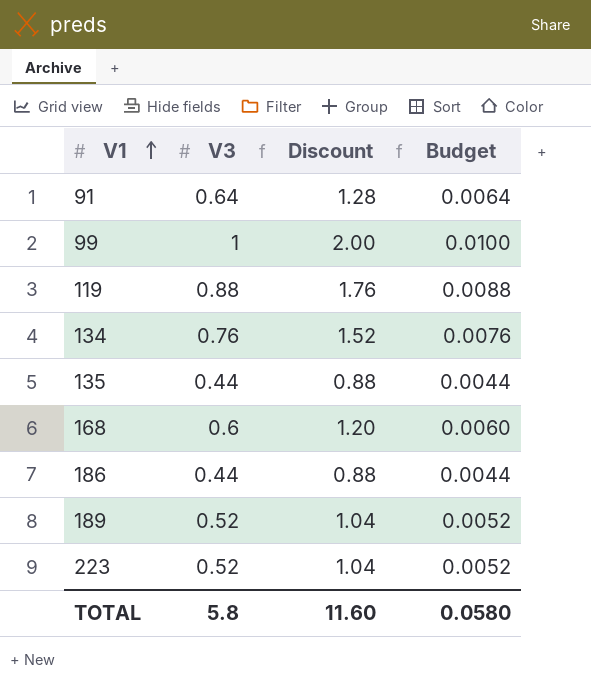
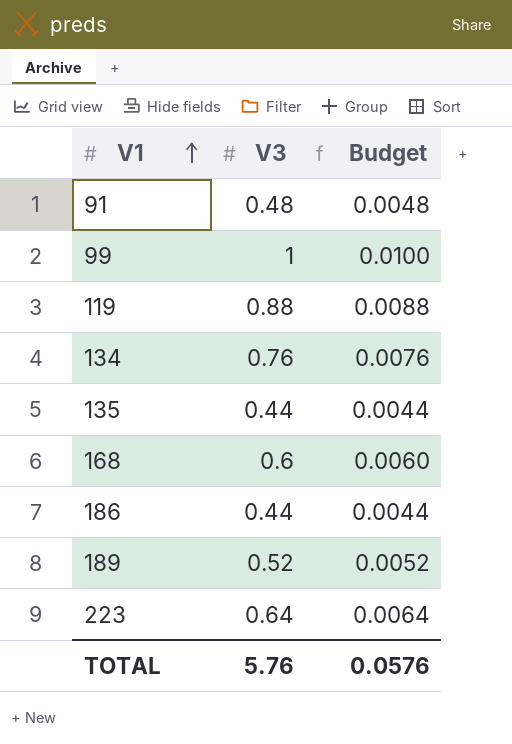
column Discount | formula: [V3] * 2 -> none
91 | V3: 0.64 -> 0.48
91 | Budget: 0.0064 -> 0.0048
223 | V3: 0.52 -> 0.64
223 | Budget: 0.0052 -> 0.0064
TOTAL | V3: 5.8 -> 5.76
TOTAL | Budget: 0.0580 -> 0.0576

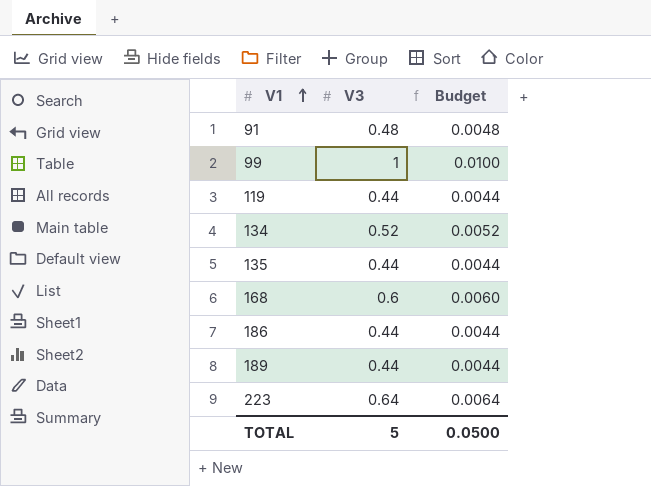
119 | V3: 0.88 -> 0.44
119 | Budget: 0.0088 -> 0.0044
134 | V3: 0.76 -> 0.52
134 | Budget: 0.0076 -> 0.0052
189 | V3: 0.52 -> 0.44
189 | Budget: 0.0052 -> 0.0044
TOTAL | V3: 5.76 -> 5
TOTAL | Budget: 0.0576 -> 0.0500

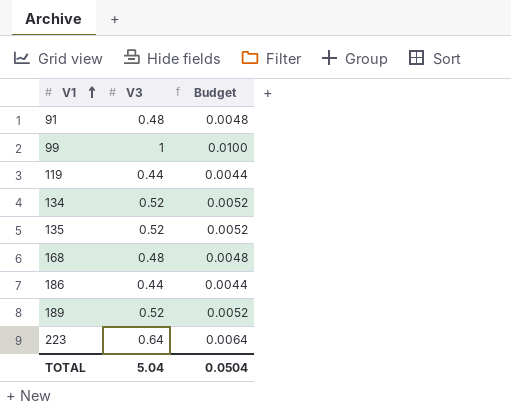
135 | V3: 0.44 -> 0.52
135 | Budget: 0.0044 -> 0.0052
168 | V3: 0.6 -> 0.48
168 | Budget: 0.0060 -> 0.0048
189 | V3: 0.44 -> 0.52
189 | Budget: 0.0044 -> 0.0052
TOTAL | V3: 5 -> 5.04
TOTAL | Budget: 0.0500 -> 0.0504

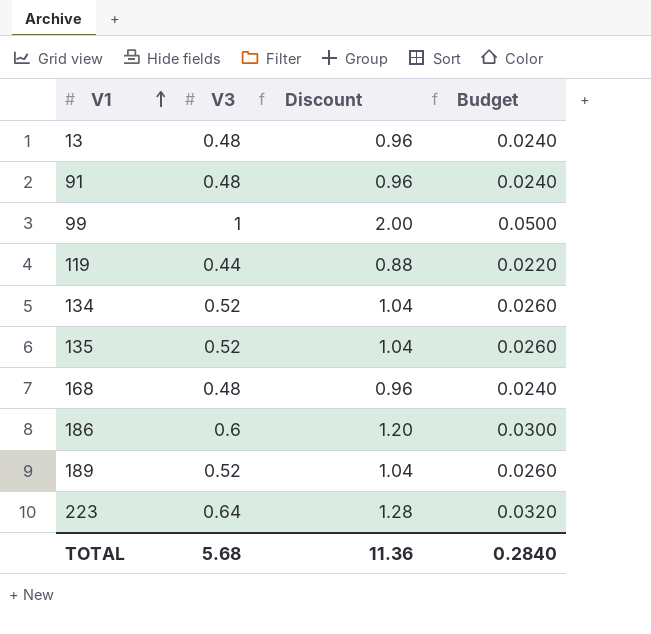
column Discount | formula: none -> [V3] * 2
column Budget | formula: [V3] * 0.01 -> [V3] * 0.05
row 13: none -> 0.48 | 0.96 | 0.0240
186 | V3: 0.44 -> 0.6
TOTAL | V3: 5.04 -> 5.68
TOTAL | Budget: 0.0504 -> 0.2840

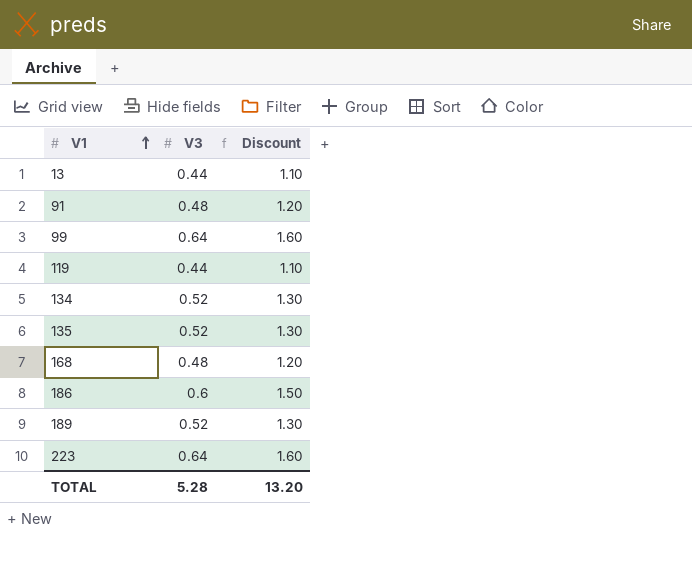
column Budget | formula: [V3] * 0.05 -> none
column Discount | formula: [V3] * 2 -> [V3] * 2.5
13 | V3: 0.48 -> 0.44
99 | V3: 1 -> 0.64
TOTAL | V3: 5.68 -> 5.28
TOTAL | Discount: 11.36 -> 13.20

